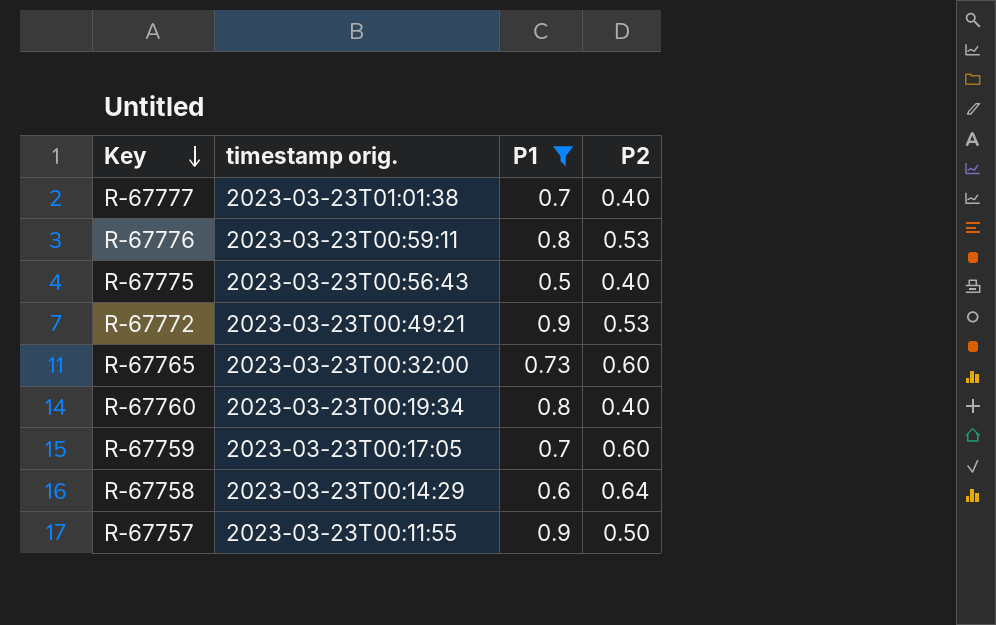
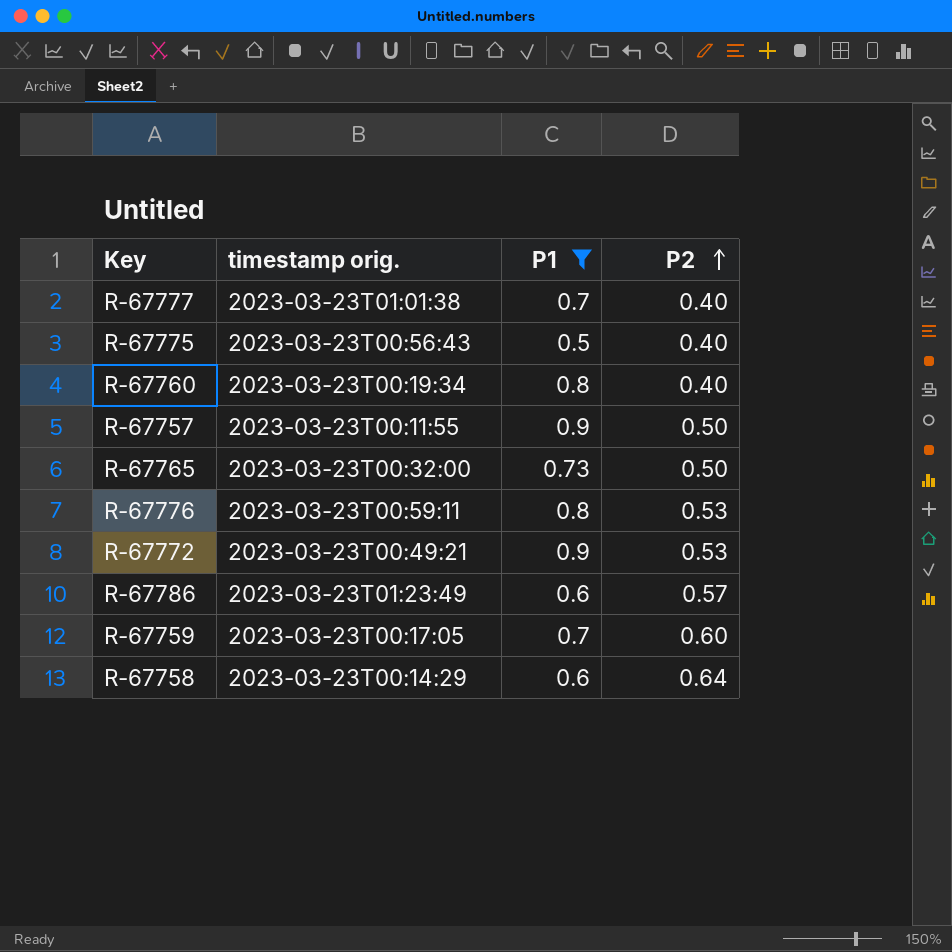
row order: Key descending -> P2 ascending
R-67765 | P2: 0.60 -> 0.50
row R-67786: none -> 2023-03-23T01:23:49 | 0.6 | 0.57

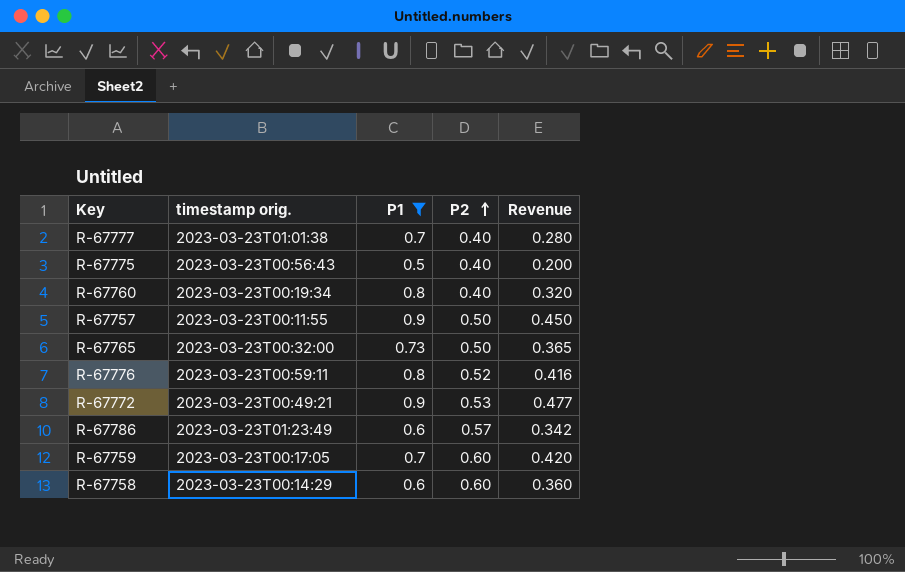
column Revenue | formula: none -> [P1] * [P2]
R-67776 | P2: 0.53 -> 0.52
R-67758 | P2: 0.64 -> 0.60

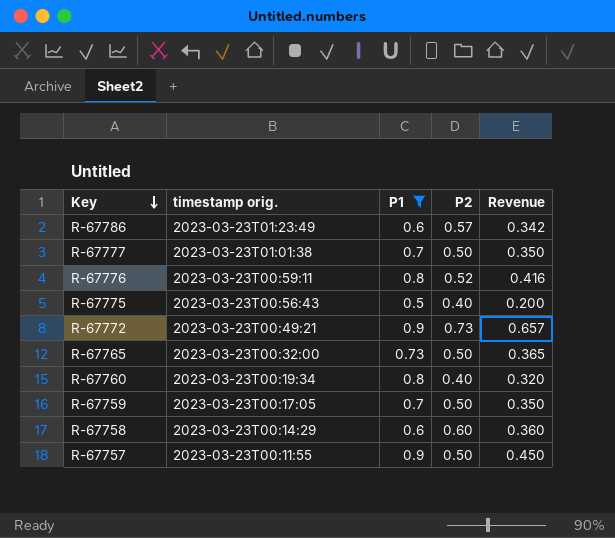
row order: P2 ascending -> Key descending
R-67777 | P2: 0.40 -> 0.50
R-67777 | Revenue: 0.280 -> 0.350
R-67772 | P2: 0.53 -> 0.73
R-67772 | Revenue: 0.477 -> 0.657
R-67759 | P2: 0.60 -> 0.50
R-67759 | Revenue: 0.420 -> 0.350

